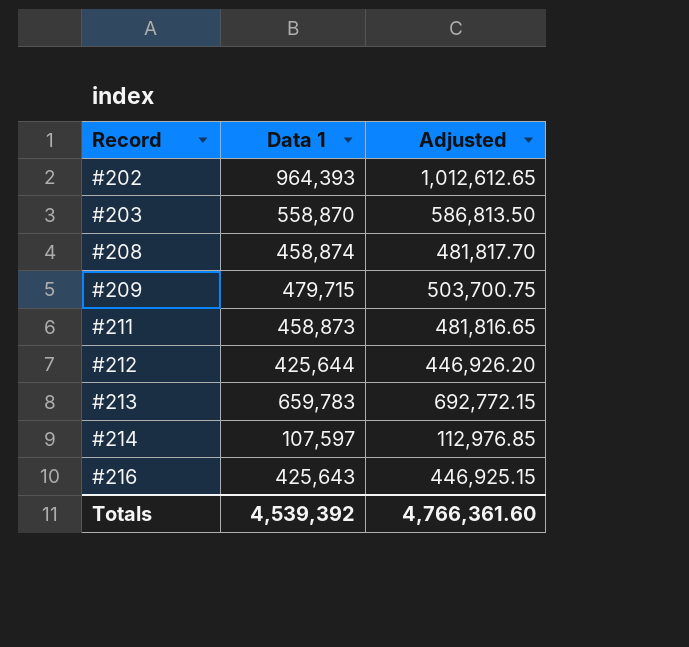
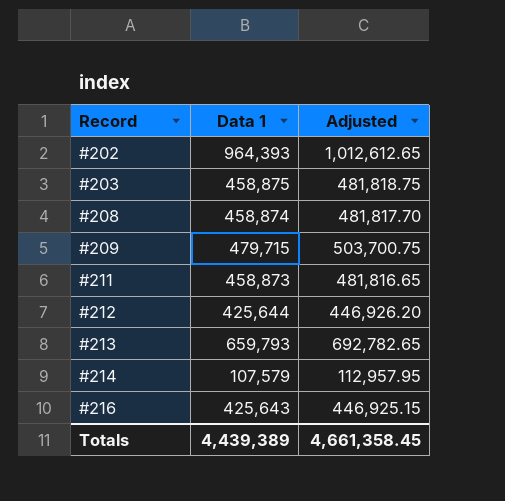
#203 | Data 1: 558,870 -> 458,875
#203 | Adjusted: 586,813.50 -> 481,818.75
#213 | Data 1: 659,783 -> 659,793
#213 | Adjusted: 692,772.15 -> 692,782.65
#214 | Data 1: 107,597 -> 107,579
#214 | Adjusted: 112,976.85 -> 112,957.95
Totals | Data 1: 4,539,392 -> 4,439,389
Totals | Adjusted: 4,766,361.60 -> 4,661,358.45

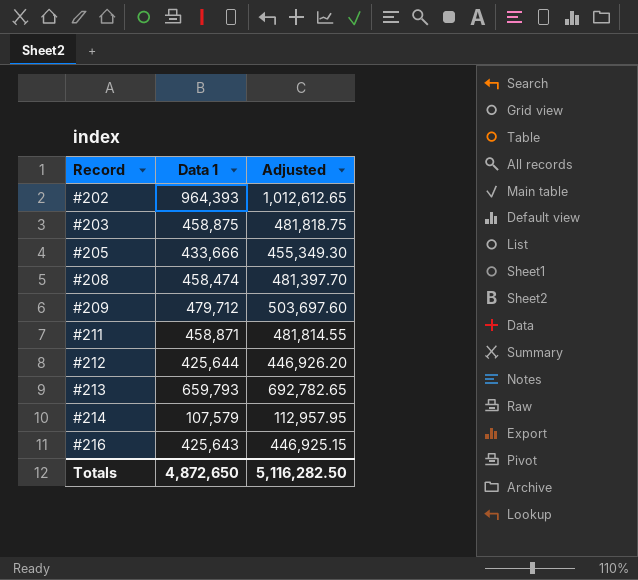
row #205: none -> 433,666 | 455,349.30
#208 | Data 1: 458,874 -> 458,474
#208 | Adjusted: 481,817.70 -> 481,397.70
#209 | Data 1: 479,715 -> 479,712
#209 | Adjusted: 503,700.75 -> 503,697.60
#211 | Data 1: 458,873 -> 458,871
#211 | Adjusted: 481,816.65 -> 481,814.55
Totals | Data 1: 4,439,389 -> 4,872,650
Totals | Adjusted: 4,661,358.45 -> 5,116,282.50

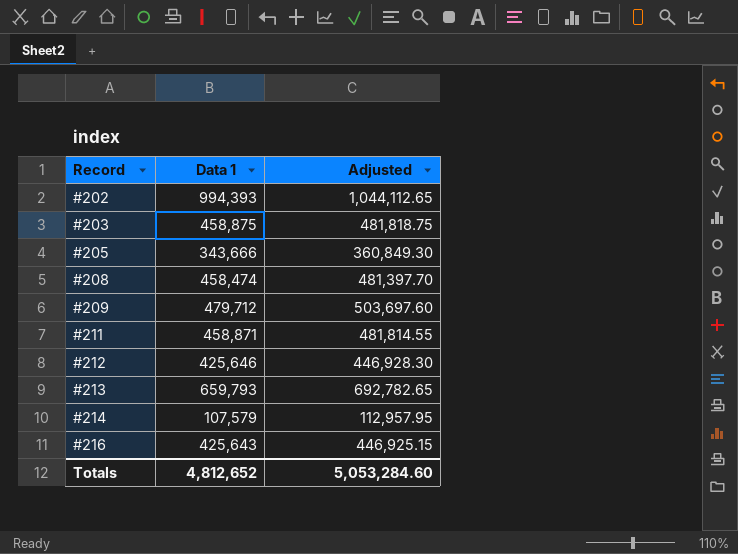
#202 | Data 1: 964,393 -> 994,393
#202 | Adjusted: 1,012,612.65 -> 1,044,112.65
#205 | Data 1: 433,666 -> 343,666
#205 | Adjusted: 455,349.30 -> 360,849.30
#212 | Data 1: 425,644 -> 425,646
#212 | Adjusted: 446,926.20 -> 446,928.30
Totals | Data 1: 4,872,650 -> 4,812,652
Totals | Adjusted: 5,116,282.50 -> 5,053,284.60

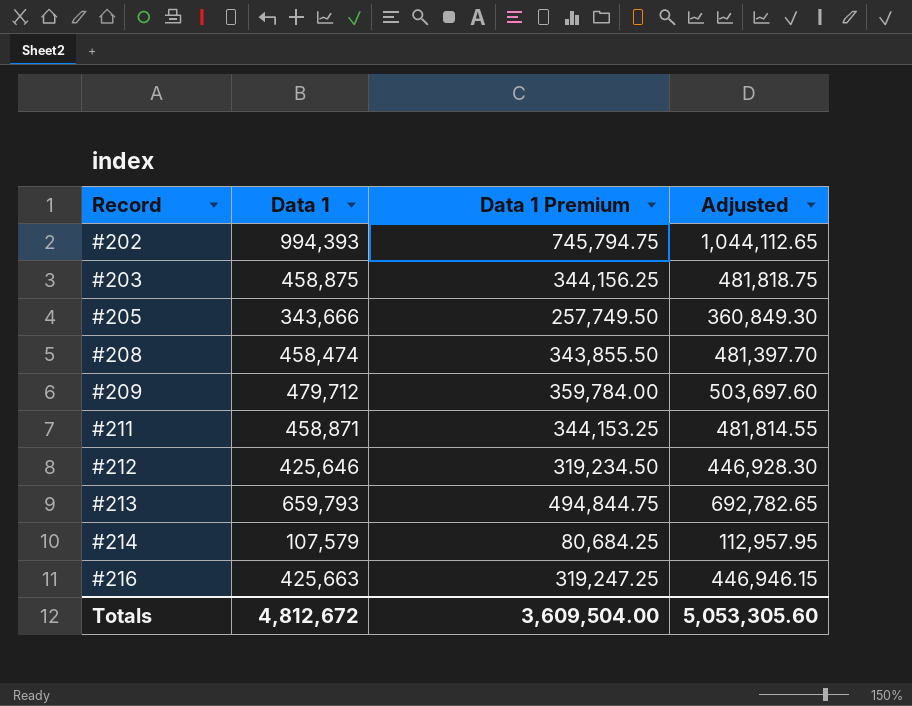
column Data 1 Premium | formula: none -> [Data 1] * 0.75
#216 | Data 1: 425,643 -> 425,663
#216 | Adjusted: 446,925.15 -> 446,946.15
Totals | Data 1: 4,812,652 -> 4,812,672
Totals | Adjusted: 5,053,284.60 -> 5,053,305.60

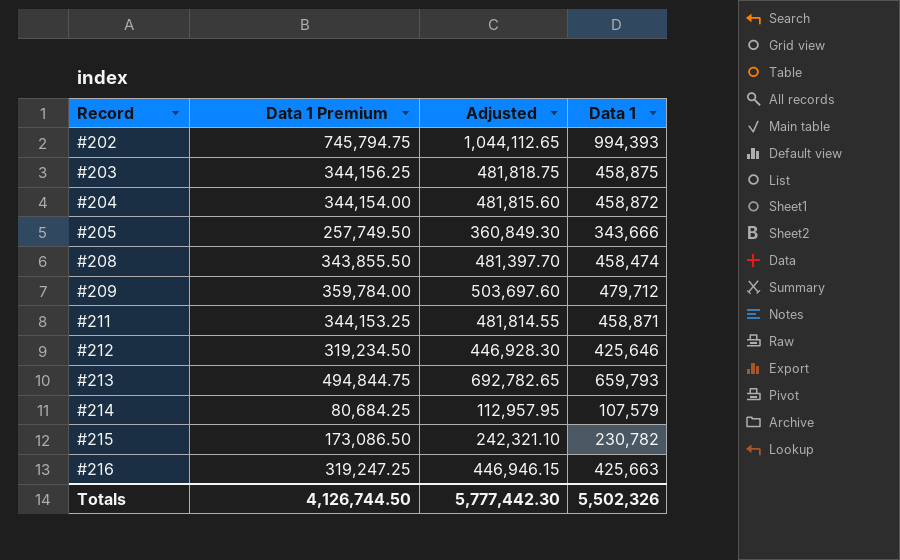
column Data 1 | position: 2 -> 4
row #204: none -> 344,154.00 | 481,815.60 | 458,872
row #215: none -> 173,086.50 | 242,321.10 | 230,782
Totals | Data 1 Premium: 3,609,504.00 -> 4,126,744.50
Totals | Adjusted: 5,053,305.60 -> 5,777,442.30
Totals | Data 1: 4,812,672 -> 5,502,326

